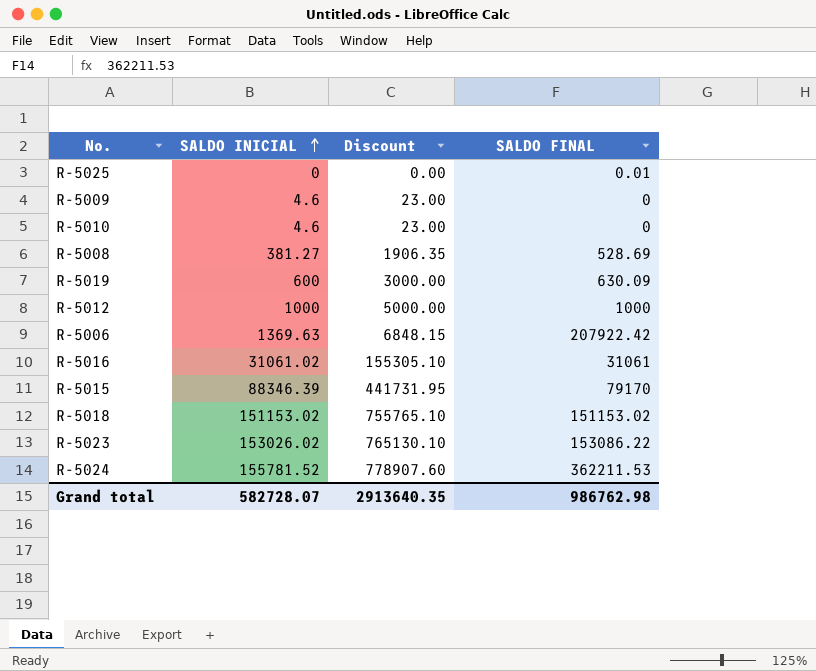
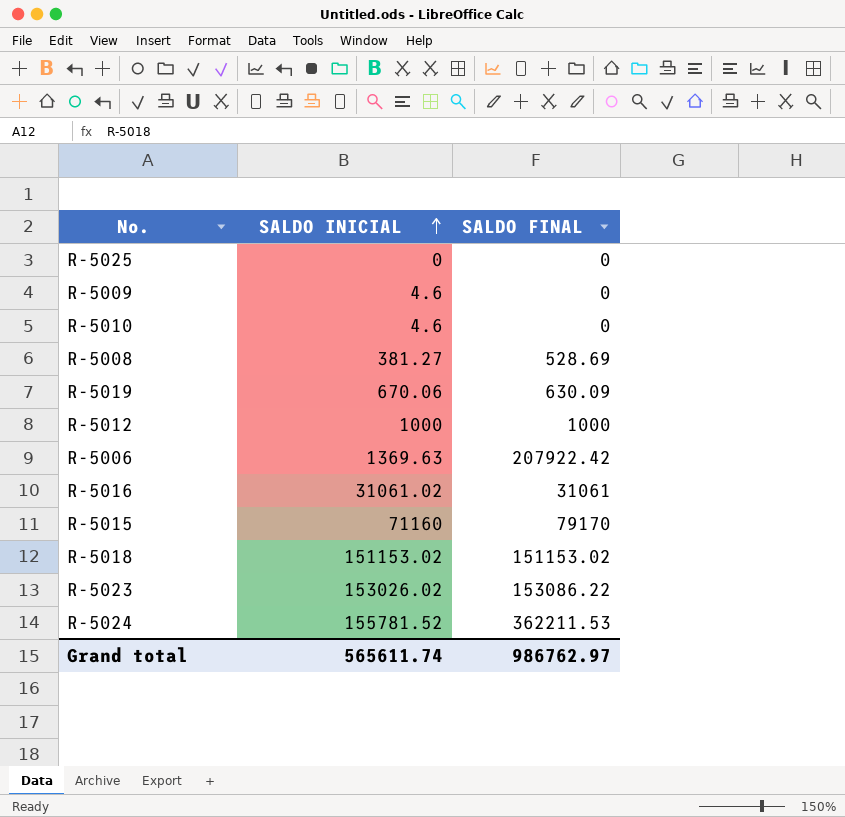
column Discount | formula: [SALDO INICIAL] * 5 -> none
R-5025 | SALDO FINAL: 0.01 -> 0
R-5019 | SALDO INICIAL: 600 -> 670.06
R-5015 | SALDO INICIAL: 88346.39 -> 71160
Grand total | SALDO INICIAL: 582728.07 -> 565611.74
Grand total | SALDO FINAL: 986762.98 -> 986762.97

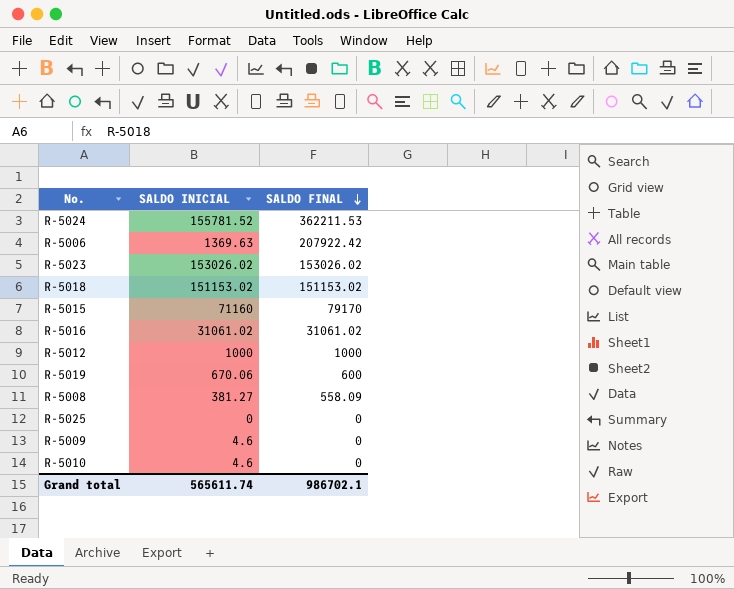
row order: SALDO INICIAL ascending -> SALDO FINAL descending
R-5023 | SALDO FINAL: 153086.22 -> 153026.02
R-5016 | SALDO FINAL: 31061 -> 31061.02
R-5019 | SALDO FINAL: 630.09 -> 600
R-5008 | SALDO FINAL: 528.69 -> 558.09
Grand total | SALDO FINAL: 986762.97 -> 986702.1

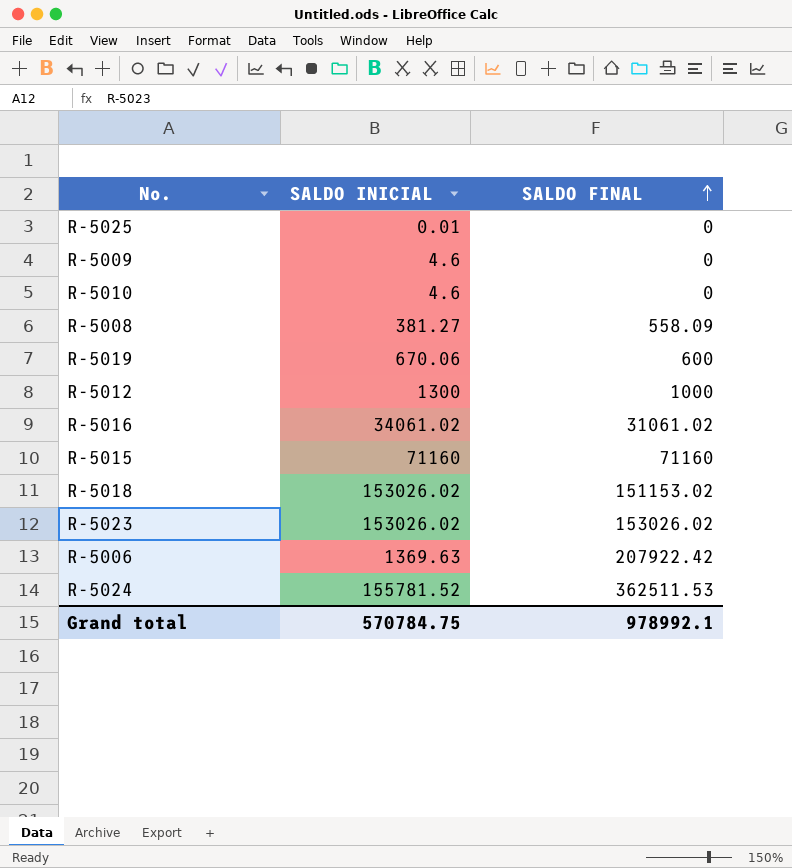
row order: SALDO FINAL descending -> SALDO FINAL ascending
R-5025 | SALDO INICIAL: 0 -> 0.01
R-5012 | SALDO INICIAL: 1000 -> 1300
R-5016 | SALDO INICIAL: 31061.02 -> 34061.02
R-5015 | SALDO FINAL: 79170 -> 71160
R-5018 | SALDO INICIAL: 151153.02 -> 153026.02
R-5024 | SALDO FINAL: 362211.53 -> 362511.53
Grand total | SALDO INICIAL: 565611.74 -> 570784.75
Grand total | SALDO FINAL: 986702.1 -> 978992.1

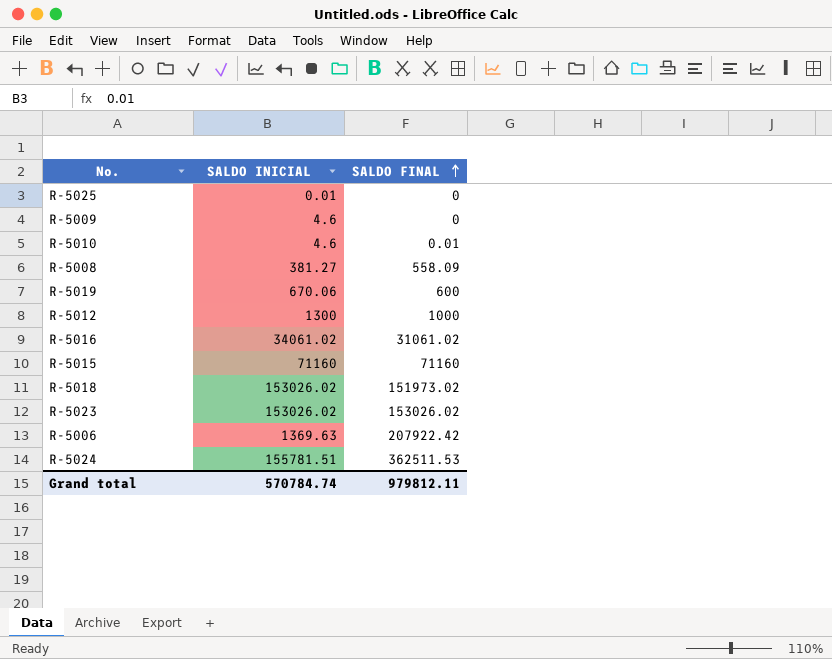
R-5010 | SALDO FINAL: 0 -> 0.01
R-5018 | SALDO FINAL: 151153.02 -> 151973.02
R-5024 | SALDO INICIAL: 155781.52 -> 155781.51
Grand total | SALDO INICIAL: 570784.75 -> 570784.74
Grand total | SALDO FINAL: 978992.1 -> 979812.11

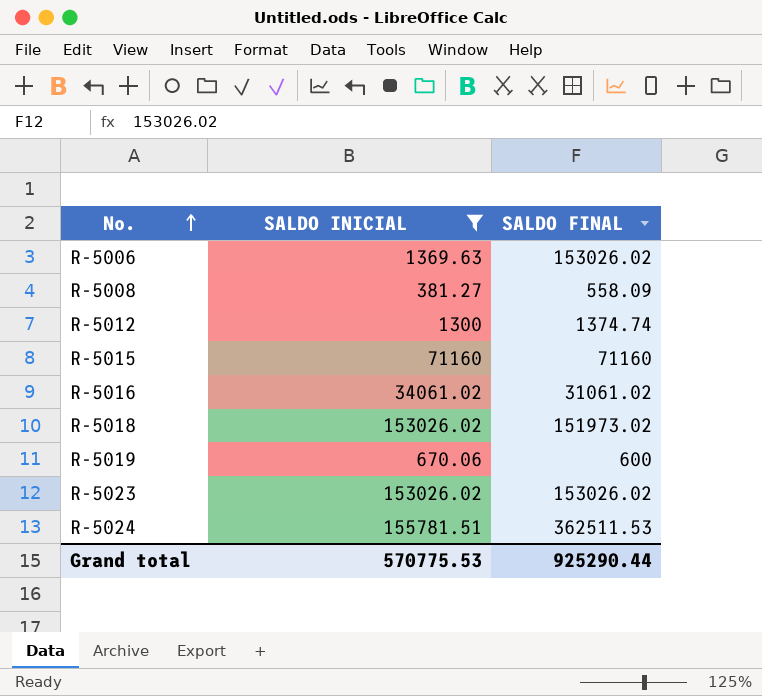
filter: none -> SALDO INICIAL >= 381.27
row order: SALDO FINAL ascending -> No. ascending
R-5006 | SALDO FINAL: 207922.42 -> 153026.02
R-5012 | SALDO FINAL: 1000 -> 1374.74
Grand total | SALDO INICIAL: 570784.74 -> 570775.53
Grand total | SALDO FINAL: 979812.11 -> 925290.44

